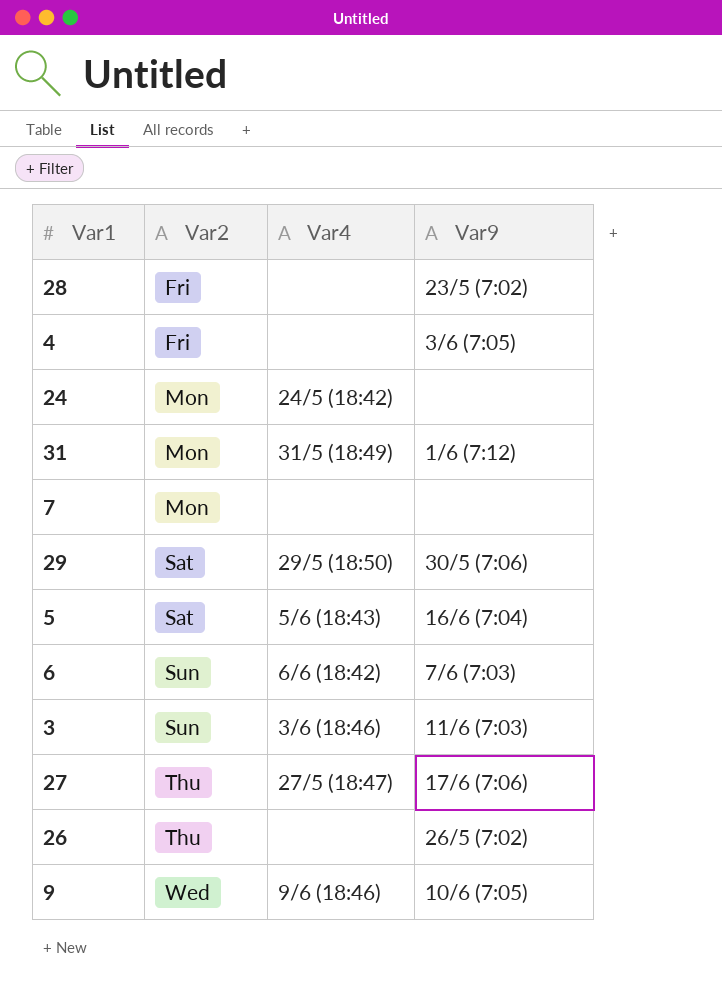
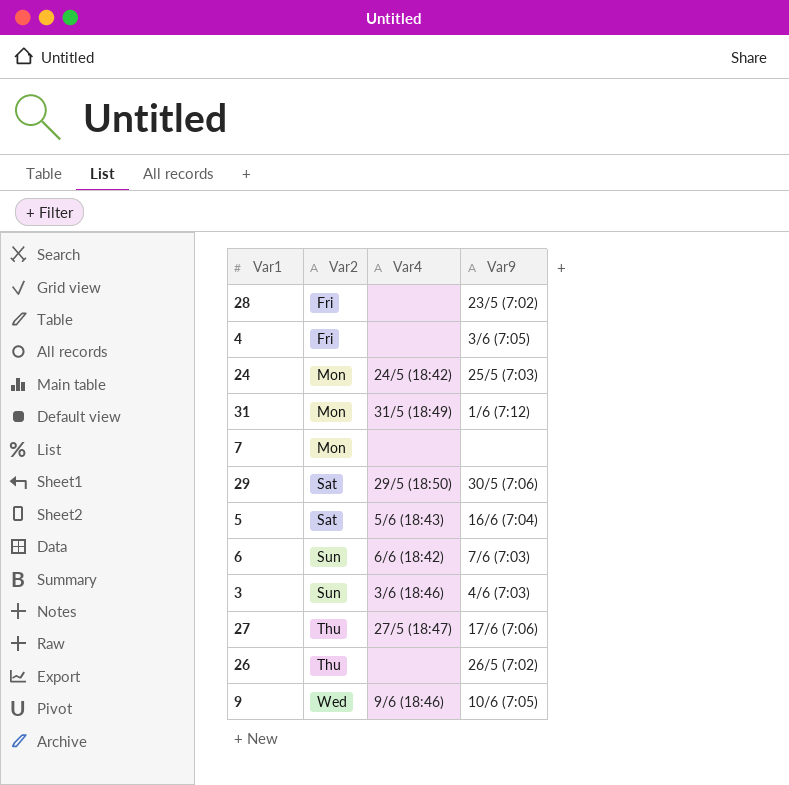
24 | Var9: none -> 25/5 (7:03)
3 | Var9: 11/6 (7:03) -> 4/6 (7:03)

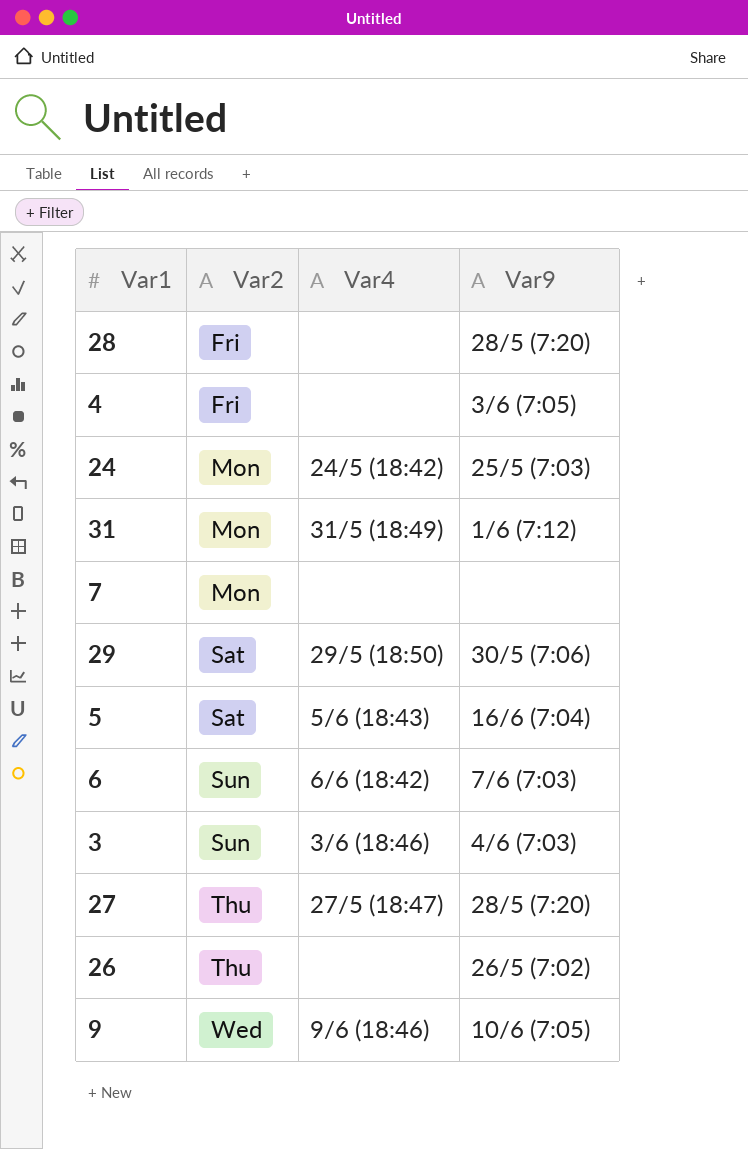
28 | Var9: 23/5 (7:02) -> 28/5 (7:20)
27 | Var9: 17/6 (7:06) -> 28/5 (7:20)

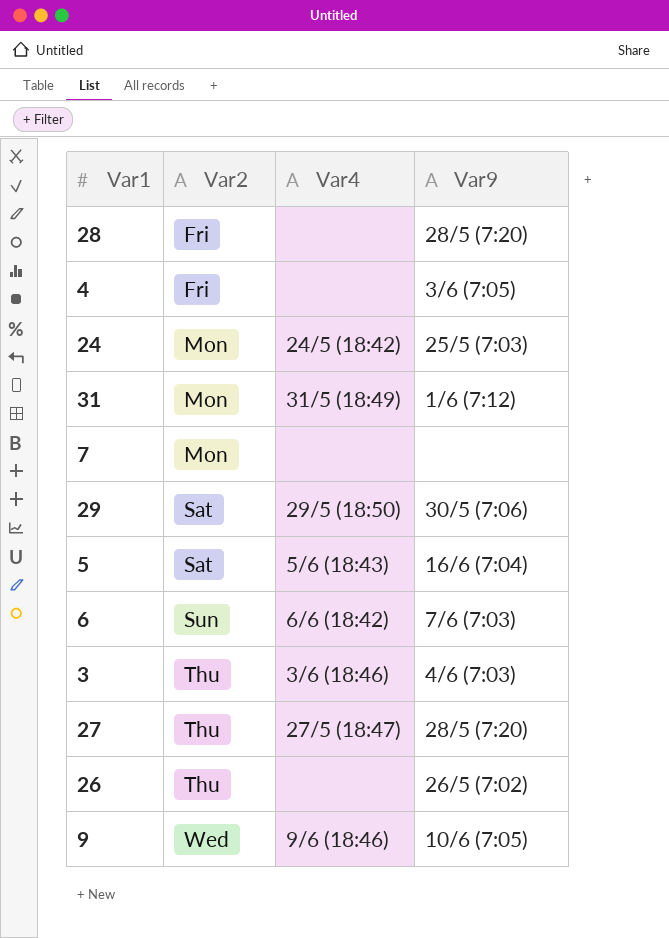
3 | Var2: Sun -> Thu

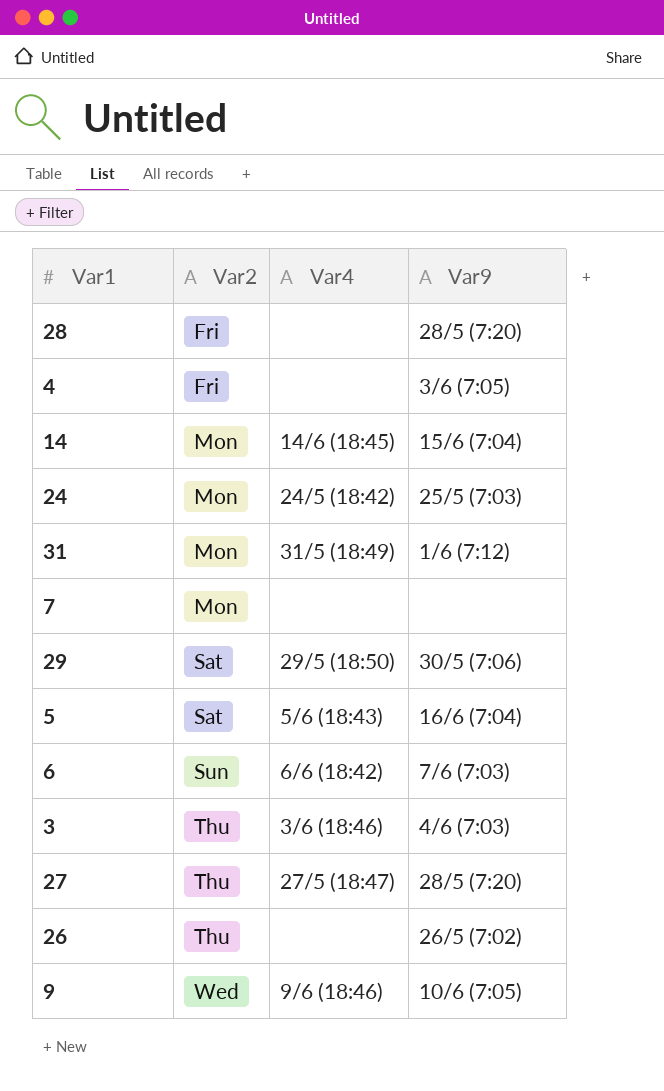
row 14: none -> Mon | 14/6 (18:45) | 15/6 (7:04)

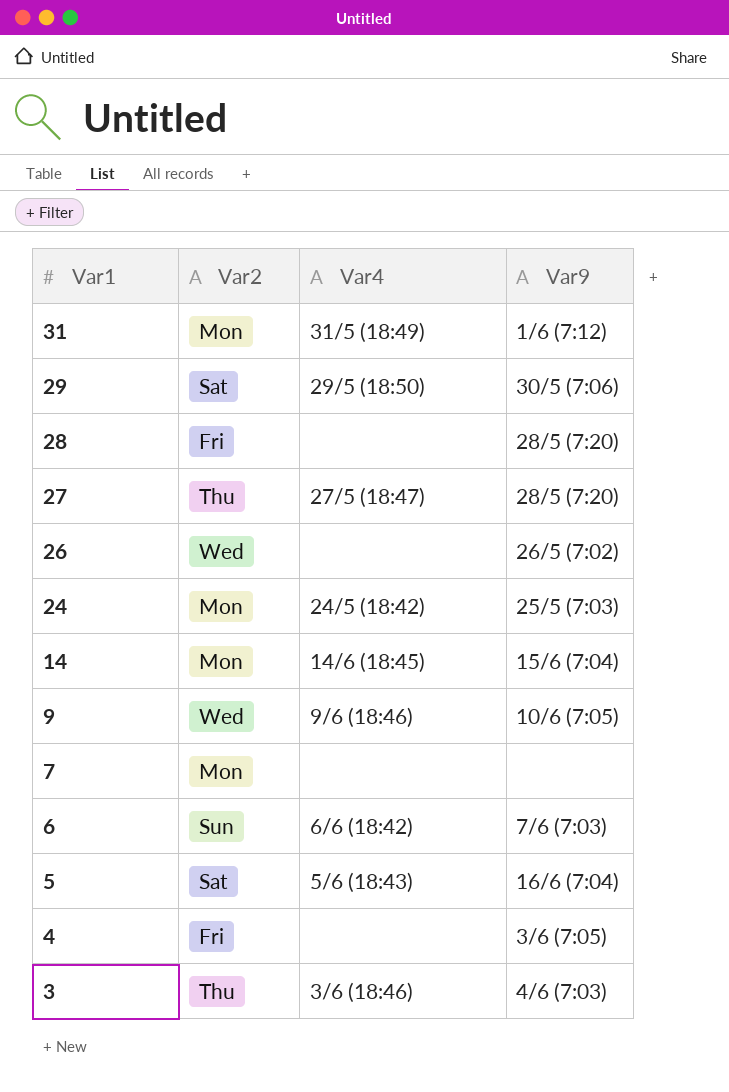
row order: Var2 ascending -> Var1 descending
26 | Var2: Thu -> Wed

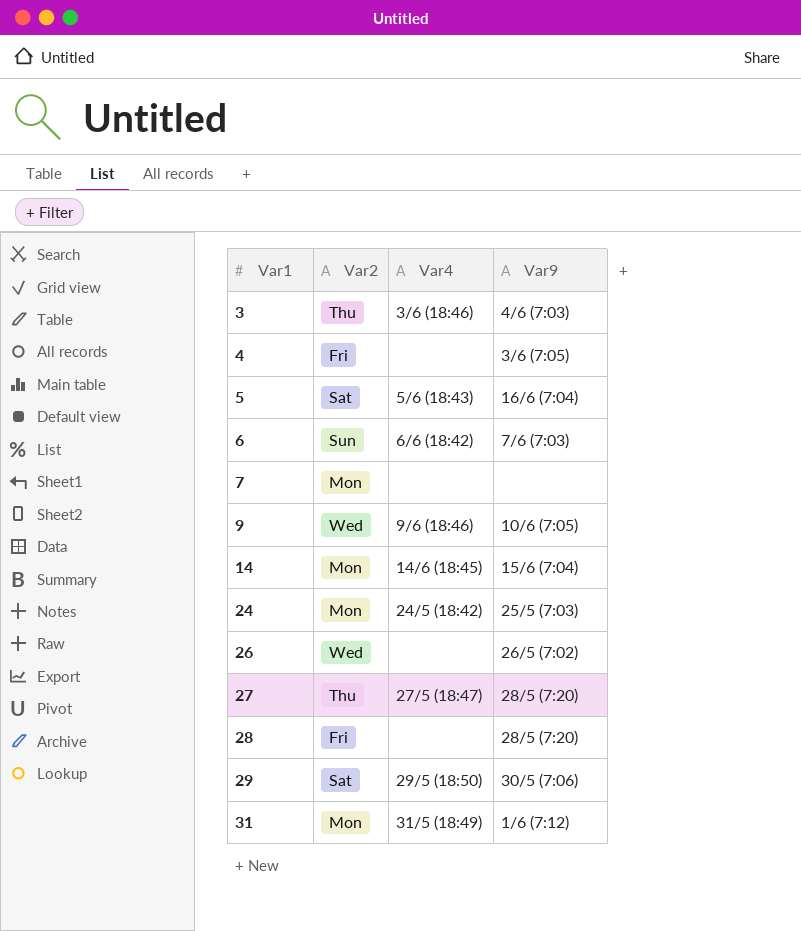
row order: Var1 descending -> Var1 ascending

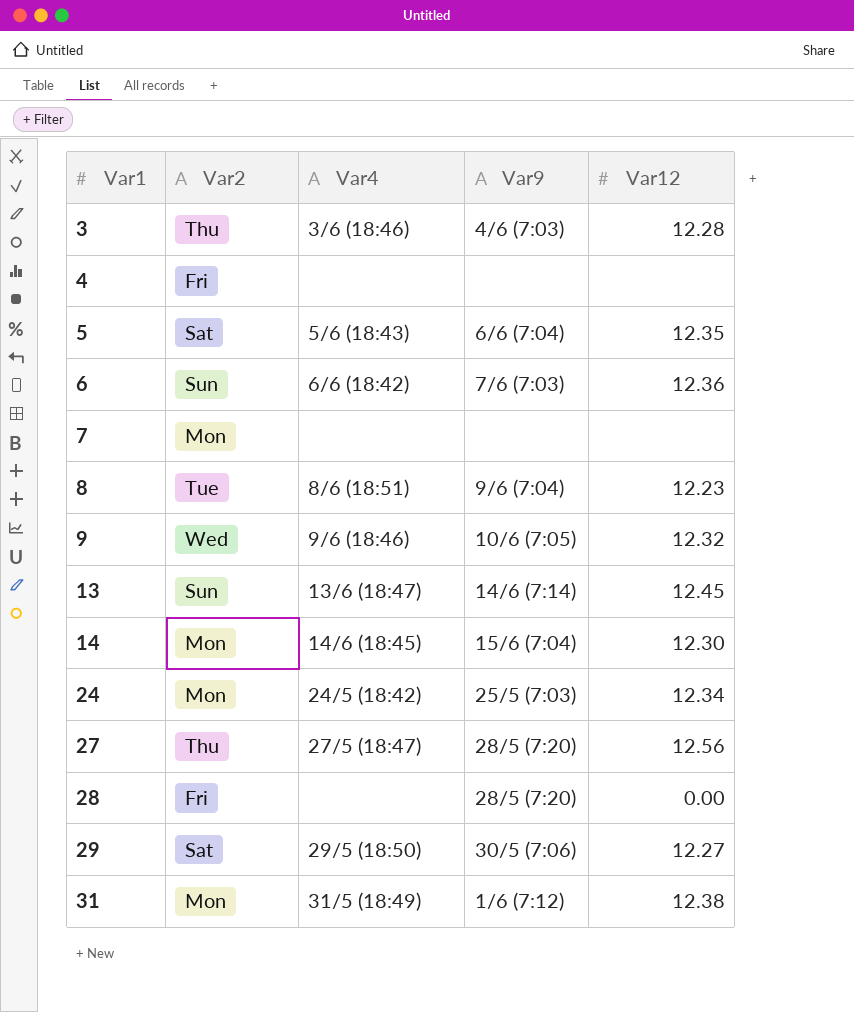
column Var12 | position: none -> 5
row 26: Wed | none | 26/5 (7:02) -> none
4 | Var9: 3/6 (7:05) -> none
5 | Var9: 16/6 (7:04) -> 6/6 (7:04)
row 8: none -> Tue | 8/6 (18:51) | 9/6 (7:04) | 12.23
row 13: none -> Sun | 13/6 (18:47) | 14/6 (7:14) | 12.45

